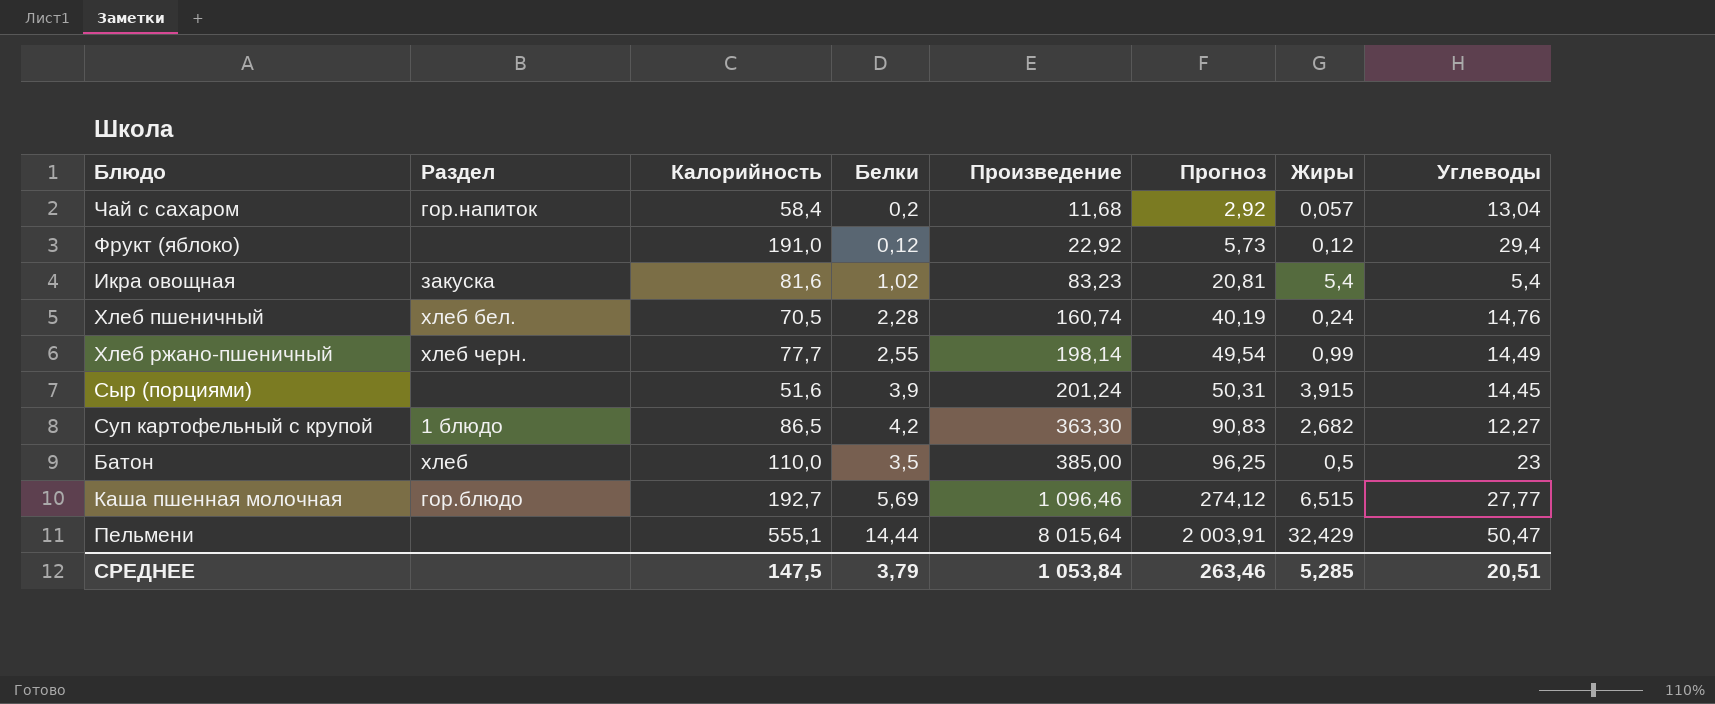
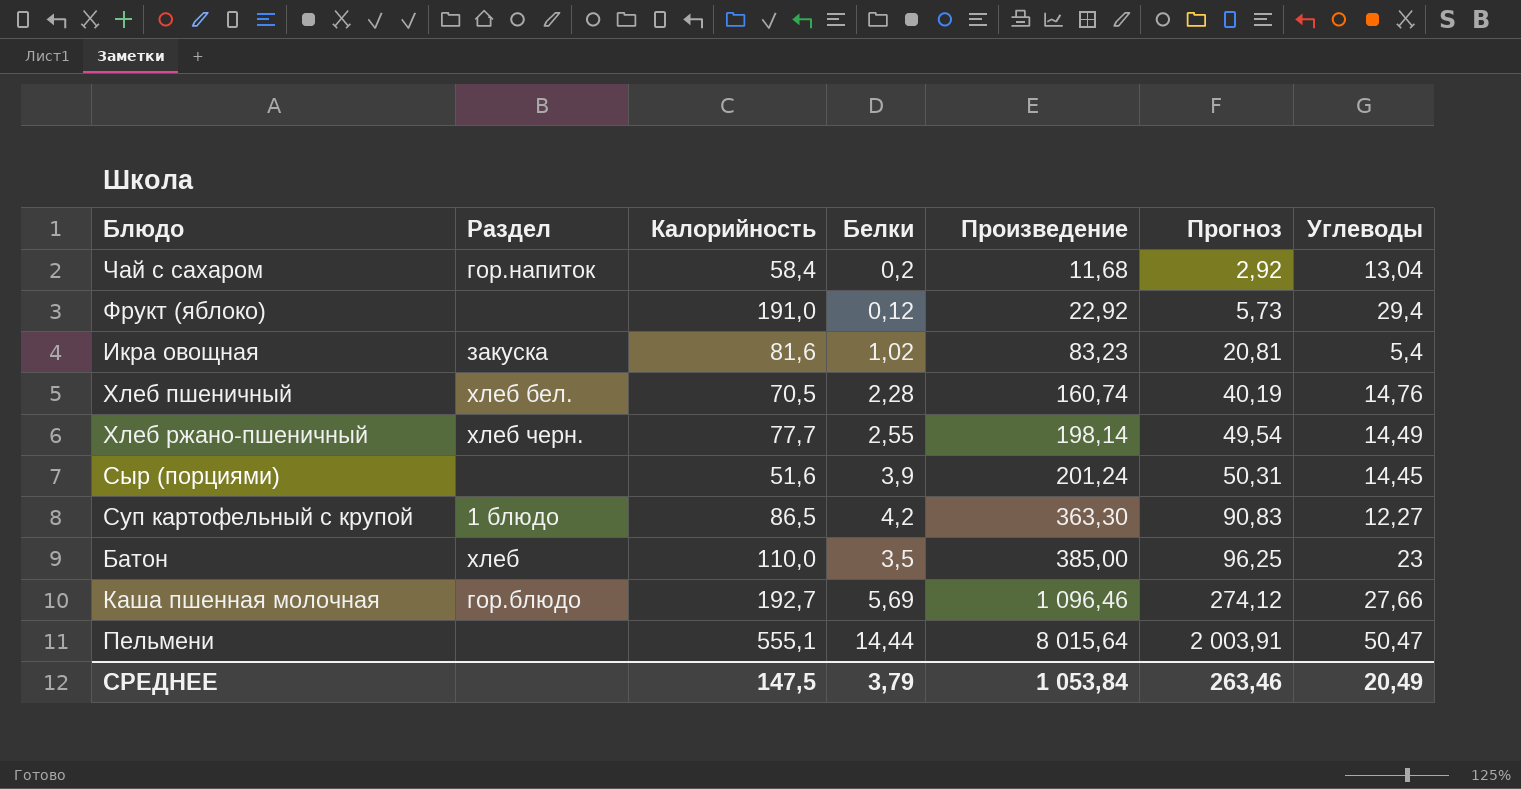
column Жиры | position: 7 -> none
Каша пшенная молочная | Углеводы: 27,77 -> 27,66
СРЕДНЕЕ | Углеводы: 20,51 -> 20,49

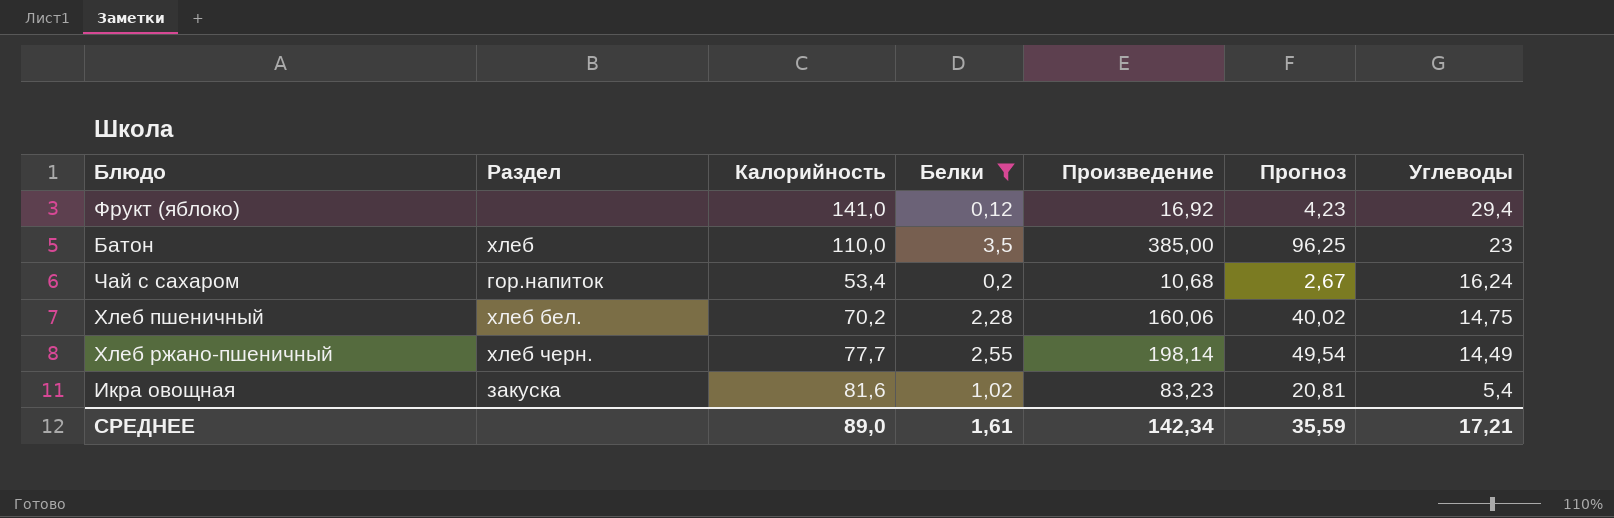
filter: none -> Белки <= 3,5
row order: Произведение ascending -> Углеводы descending
Фрукт (яблоко) | Калорийность: 191,0 -> 141,0
Фрукт (яблоко) | Произведение: 22,92 -> 16,92
Фрукт (яблоко) | Прогноз: 5,73 -> 4,23
Чай с сахаром | Калорийность: 58,4 -> 53,4
Чай с сахаром | Произведение: 11,68 -> 10,68
Чай с сахаром | Прогноз: 2,92 -> 2,67
Чай с сахаром | Углеводы: 13,04 -> 16,24
Хлеб пшеничный | Калорийность: 70,5 -> 70,2
Хлеб пшеничный | Произведение: 160,74 -> 160,06
Хлеб пшеничный | Прогноз: 40,19 -> 40,02
Хлеб пшеничный | Углеводы: 14,76 -> 14,75
СРЕДНЕЕ | Калорийность: 147,5 -> 89,0
СРЕДНЕЕ | Белки: 3,79 -> 1,61
СРЕДНЕЕ | Произведение: 1 053,84 -> 142,34
СРЕДНЕЕ | Прогноз: 263,46 -> 35,59
СРЕДНЕЕ | Углеводы: 20,49 -> 17,21

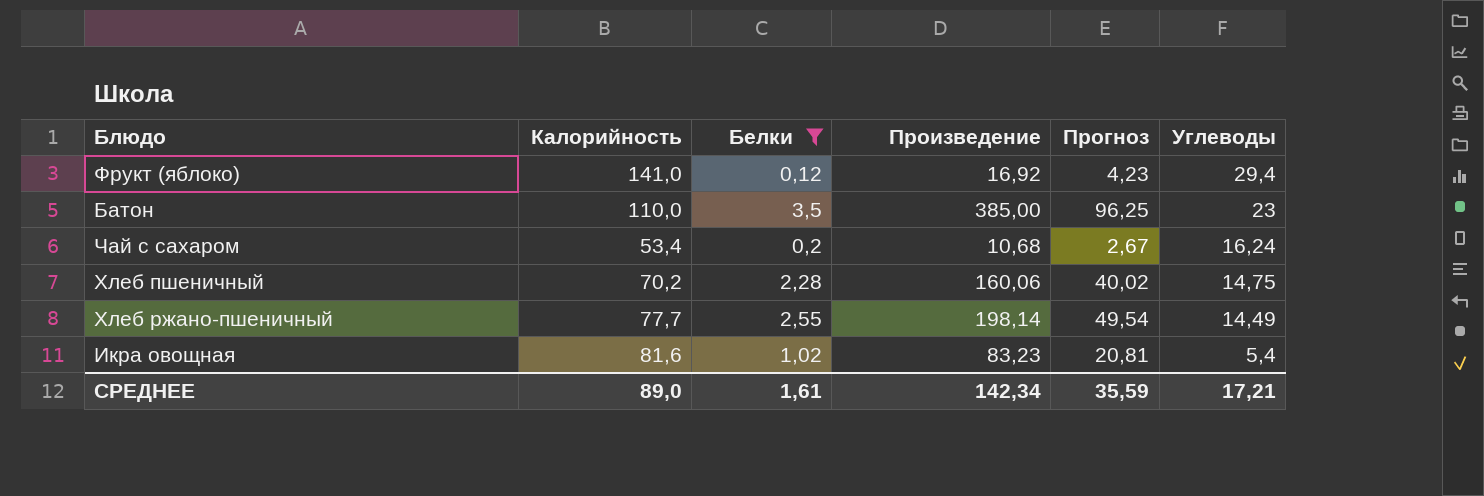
column Раздел | position: 2 -> none

